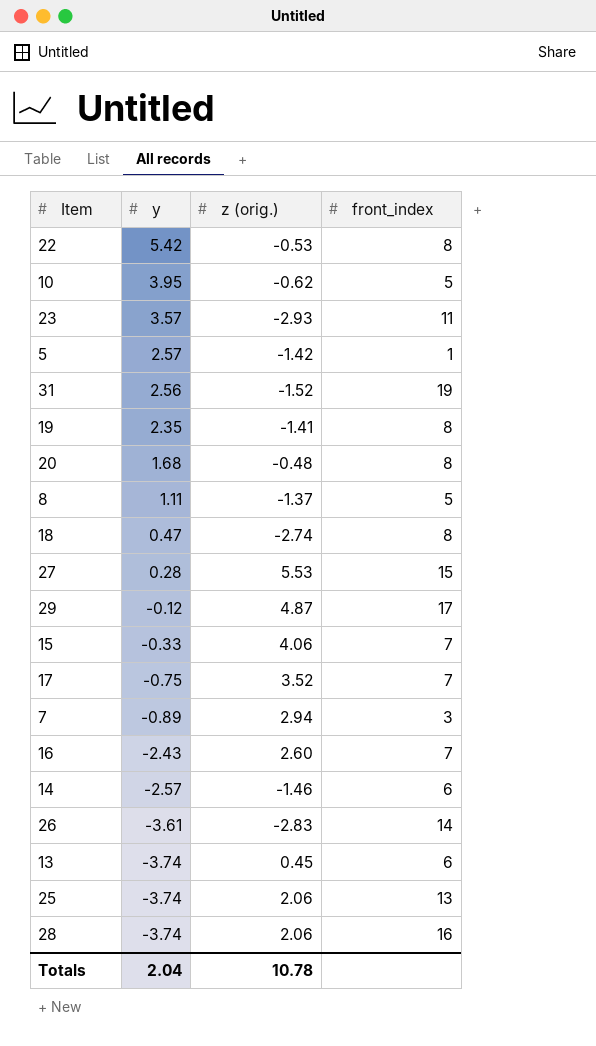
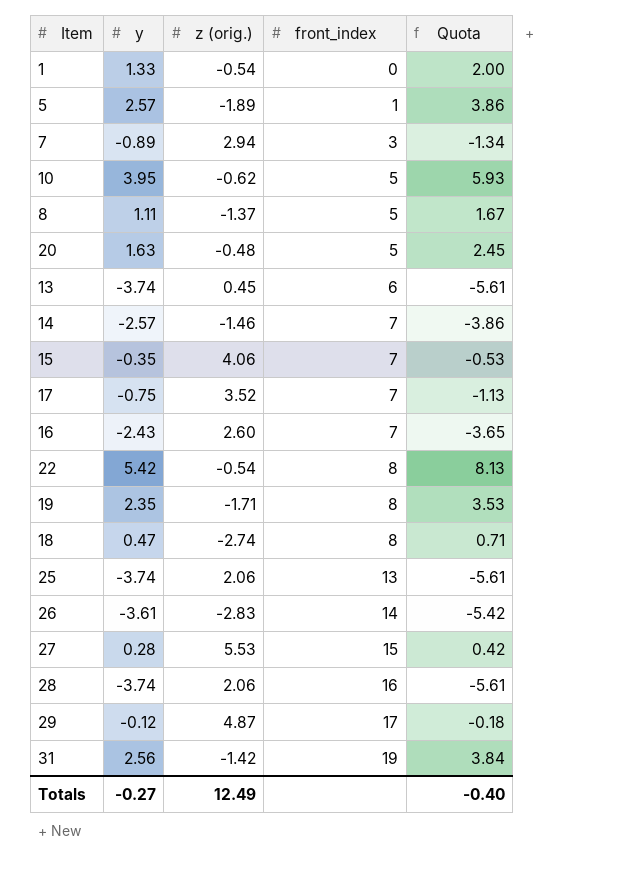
row order: y descending -> front_index ascending
column Quota | formula: none -> [y] * 1.5
row 23: 3.57 | -2.93 | 11 -> none
row 1: none -> 1.33 | -0.54 | 0 | 2.00
5 | z (orig.): -1.42 -> -1.89
20 | y: 1.68 -> 1.63
20 | front_index: 8 -> 5
14 | front_index: 6 -> 7
15 | y: -0.33 -> -0.35
22 | z (orig.): -0.53 -> -0.54
19 | z (orig.): -1.41 -> -1.71
31 | z (orig.): -1.52 -> -1.42
Totals | y: 2.04 -> -0.27
Totals | z (orig.): 10.78 -> 12.49

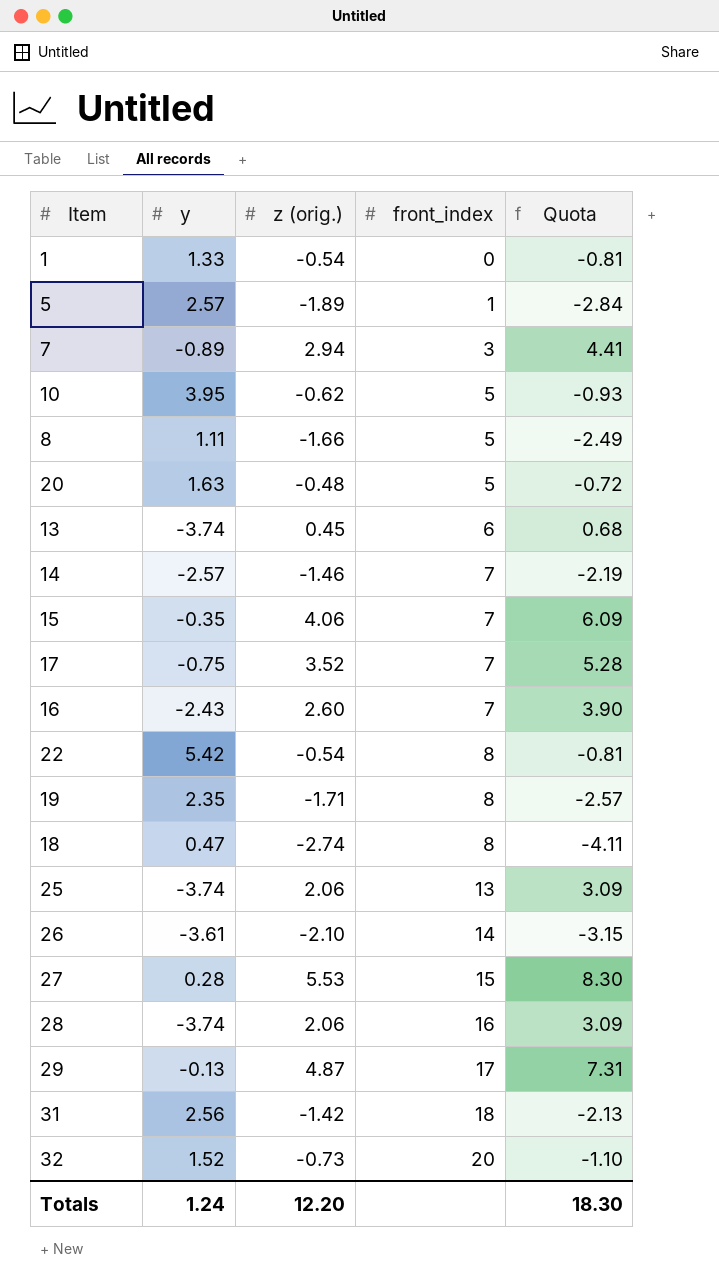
column Quota | formula: [y] * 1.5 -> [z (orig.)] * 1.5
8 | z (orig.): -1.37 -> -1.66
26 | z (orig.): -2.83 -> -2.10
29 | y: -0.12 -> -0.13
31 | front_index: 19 -> 18
row 32: none -> 1.52 | -0.73 | 20 | -1.10
Totals | y: -0.27 -> 1.24
Totals | z (orig.): 12.49 -> 12.20
Totals | Quota: -0.40 -> 18.30

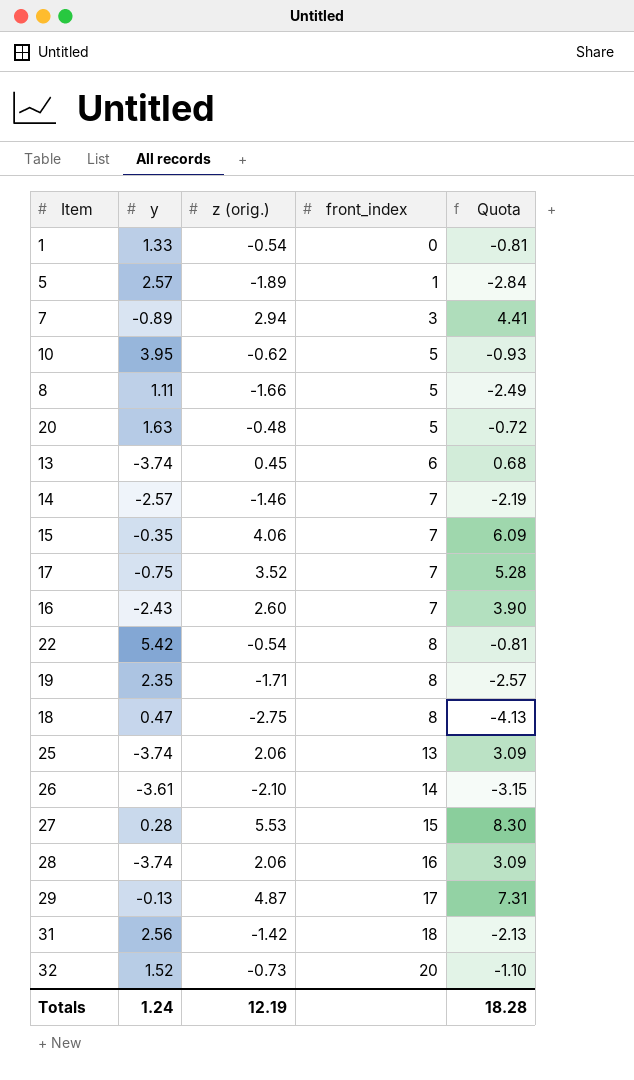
18 | z (orig.): -2.74 -> -2.75
18 | Quota: -4.11 -> -4.13
Totals | z (orig.): 12.20 -> 12.19
Totals | Quota: 18.30 -> 18.28

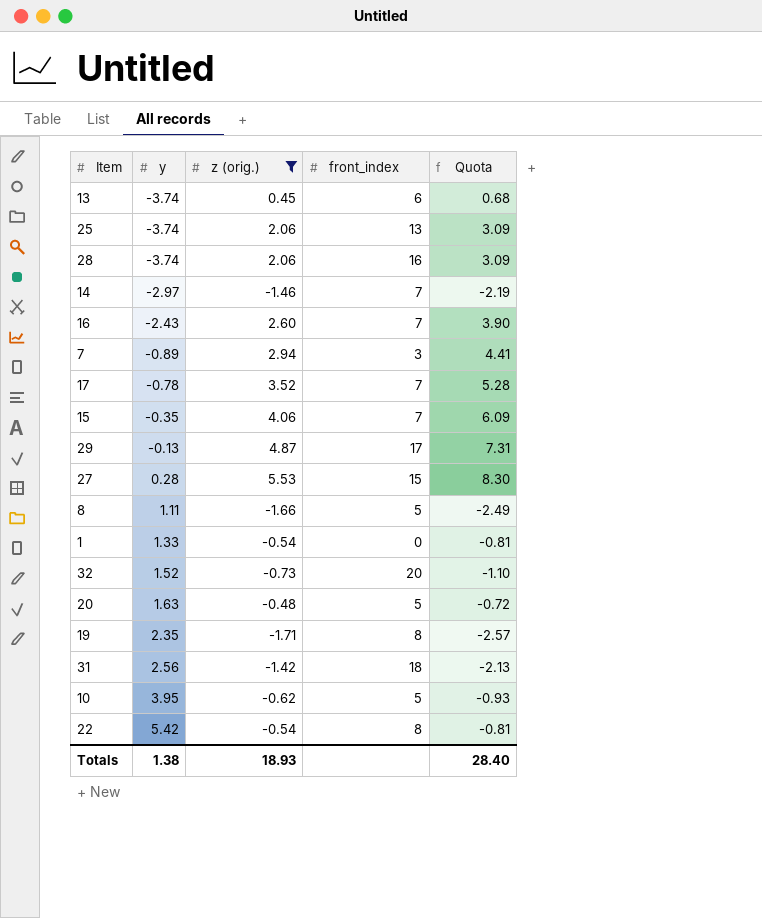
filter: none -> z (orig.) >= -1.71
row order: front_index ascending -> y ascending
14 | y: -2.57 -> -2.97
17 | y: -0.75 -> -0.78
Totals | y: 1.24 -> 1.38
Totals | z (orig.): 12.19 -> 18.93
Totals | Quota: 18.28 -> 28.40

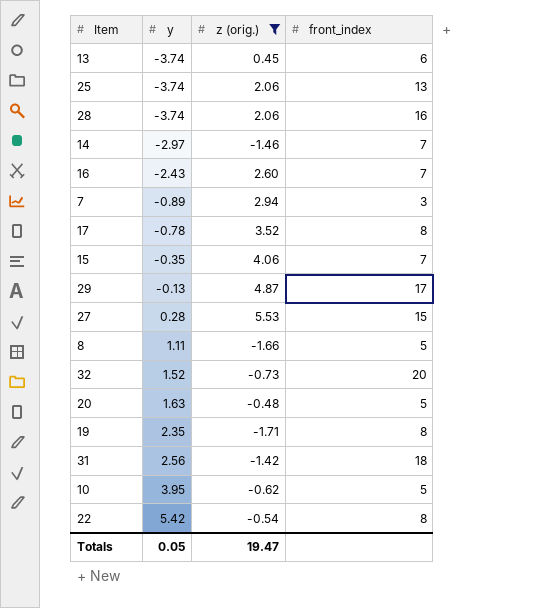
column Quota | formula: [z (orig.)] * 1.5 -> none
row 1: 1.33 | -0.54 | 0 | -0.81 -> none
17 | front_index: 7 -> 8
Totals | y: 1.38 -> 0.05
Totals | z (orig.): 18.93 -> 19.47

